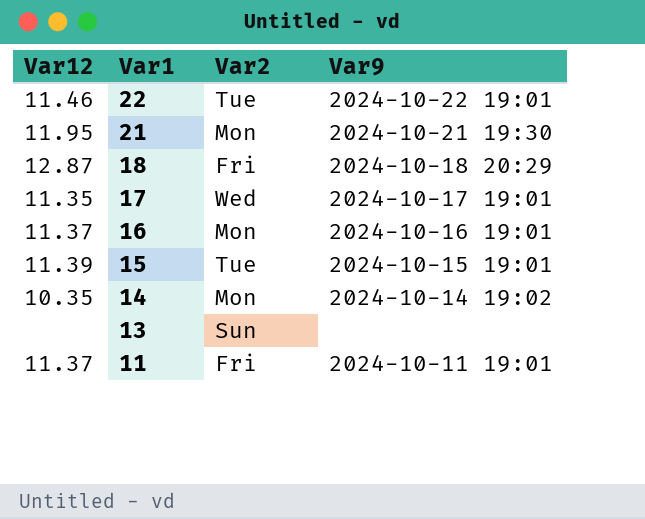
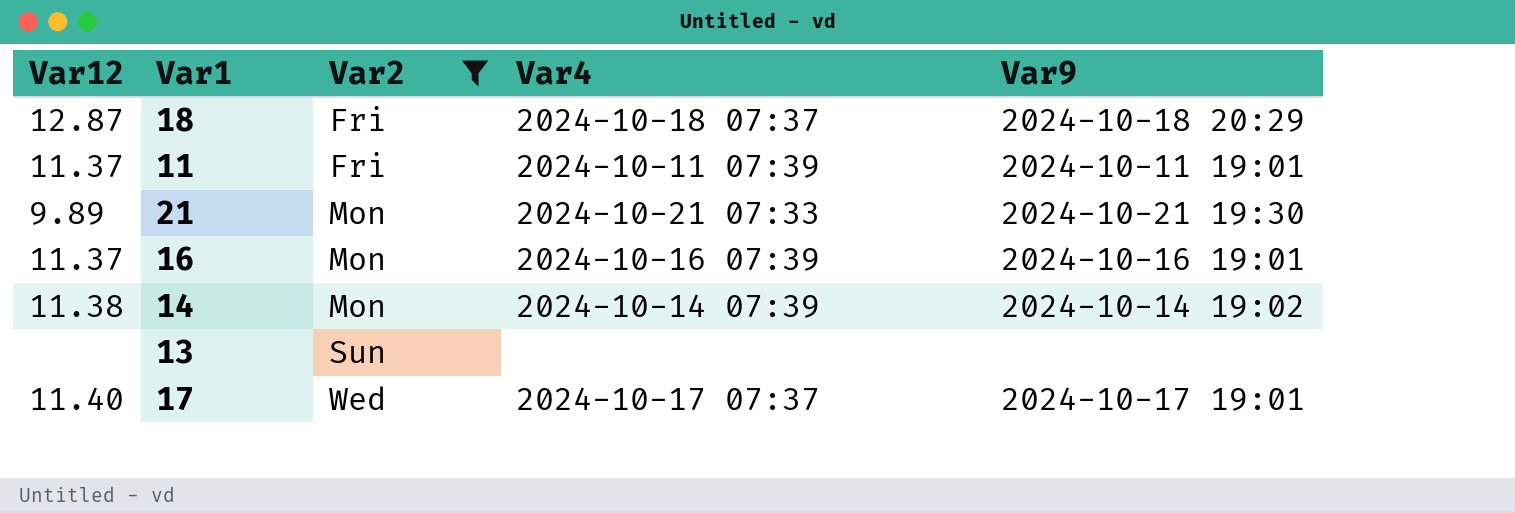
filter: none -> Var2 != Tue
row order: Var1 descending -> Var2 ascending
column Var4 | position: none -> 4
21 | Var12: 11.95 -> 9.89
14 | Var12: 10.35 -> 11.38
17 | Var12: 11.35 -> 11.40

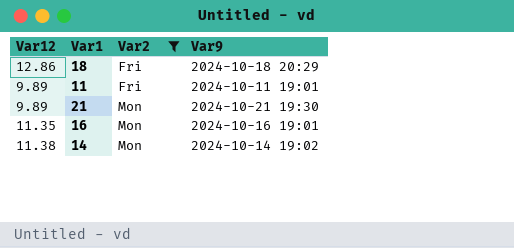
column Var4 | position: 4 -> none
row 13: none | Sun | none | none -> none
row 17: 11.40 | Wed | 2024-10-17 07:37 | 2024-10-17 19:01 -> none
18 | Var12: 12.87 -> 12.86
11 | Var12: 11.37 -> 9.89
16 | Var12: 11.37 -> 11.35

